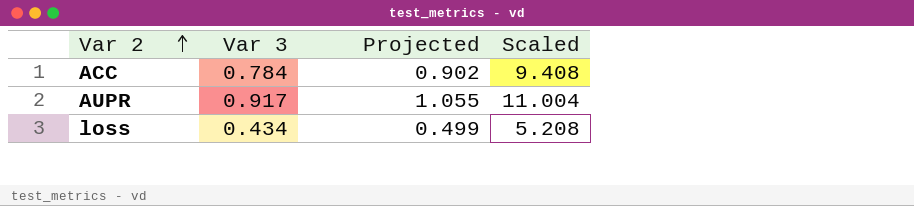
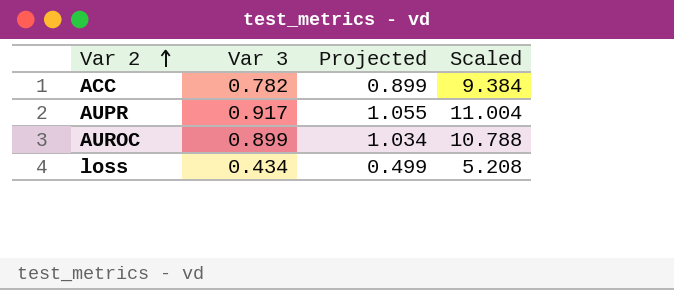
ACC | Var 3: 0.784 -> 0.782
ACC | Projected: 0.902 -> 0.899
ACC | Scaled: 9.408 -> 9.384
row AUROC: none -> 0.899 | 1.034 | 10.788

